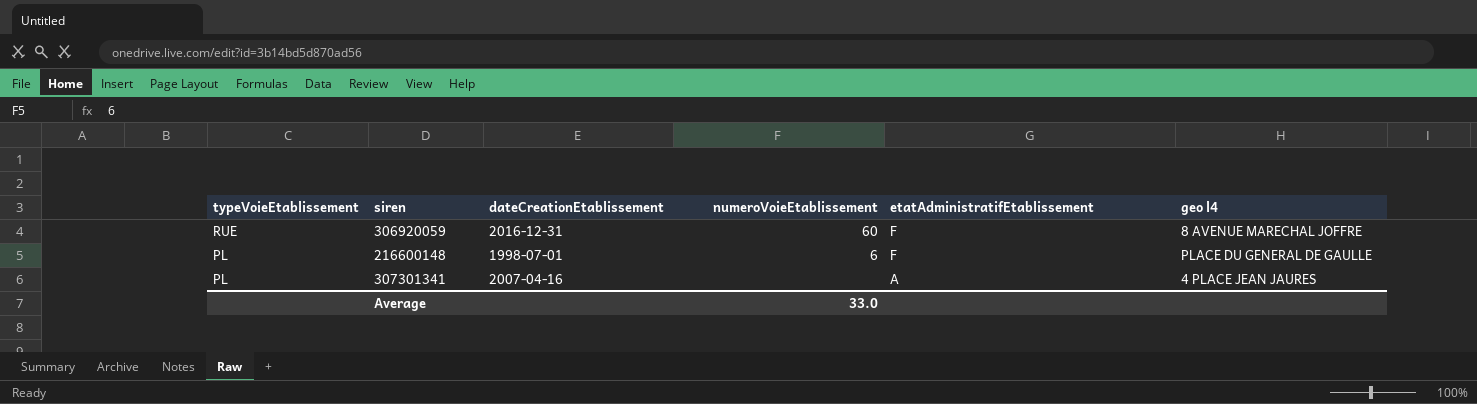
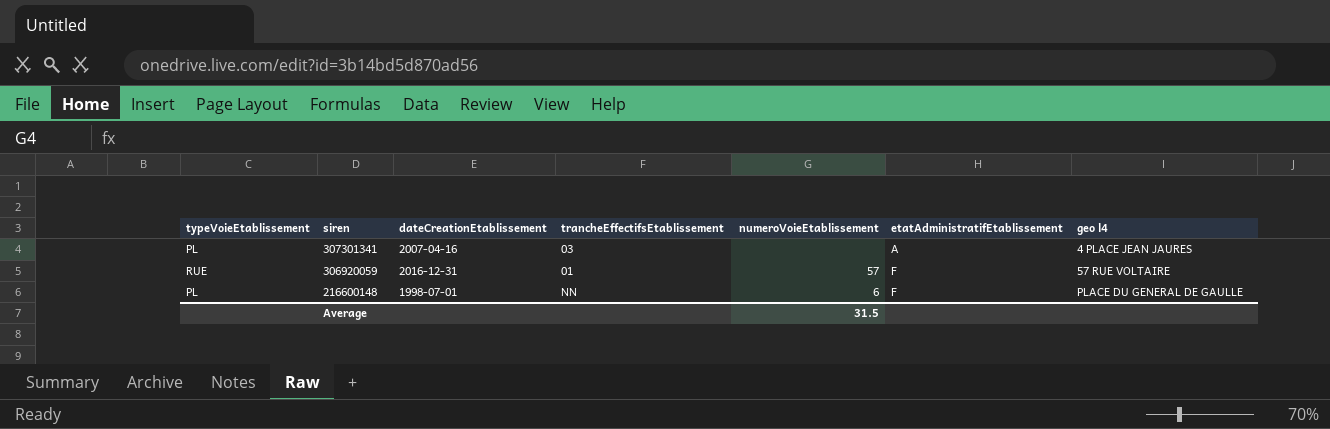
row order: typeVoieEtablissement descending -> siren descending
column trancheEffectifsEtablissement | position: none -> 4
306920059 | numeroVoieEtablissement: 60 -> 57
306920059 | geo l4: 8 AVENUE MARECHAL JOFFRE -> 57 RUE VOLTAIRE
Average | numeroVoieEtablissement: 33.0 -> 31.5

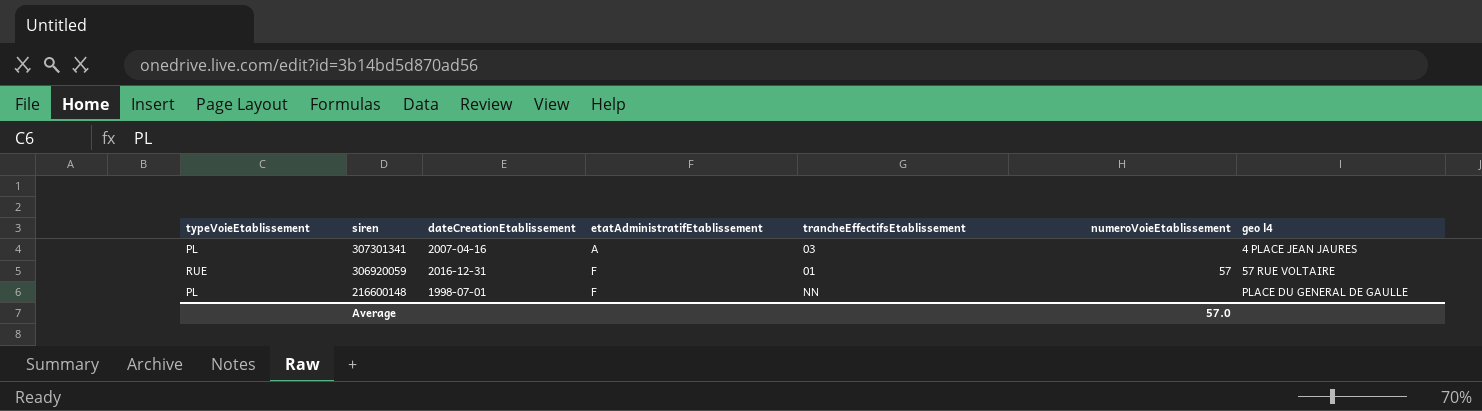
column etatAdministratifEtablissement | position: 6 -> 4
216600148 | numeroVoieEtablissement: 6 -> none
Average | numeroVoieEtablissement: 31.5 -> 57.0

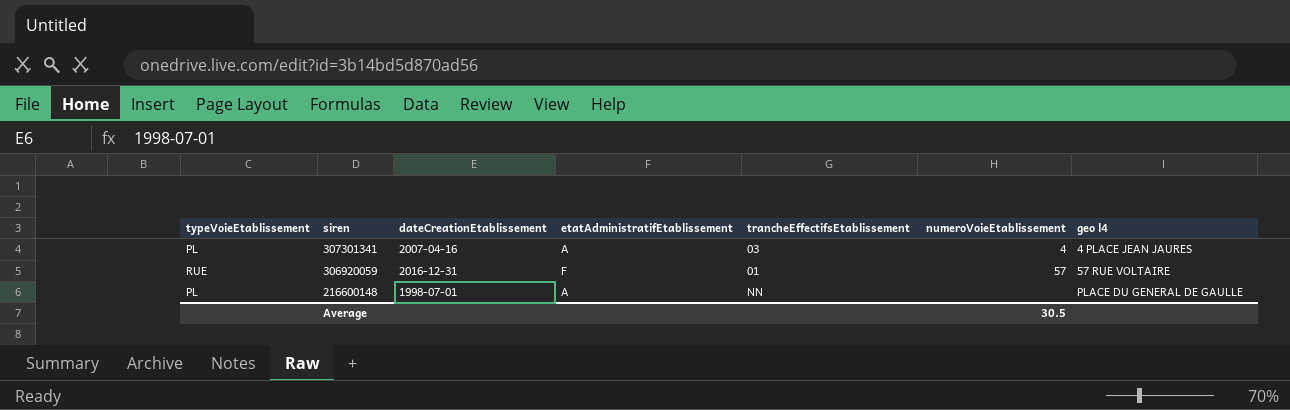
307301341 | numeroVoieEtablissement: none -> 4
216600148 | etatAdministratifEtablissement: F -> A
Average | numeroVoieEtablissement: 57.0 -> 30.5

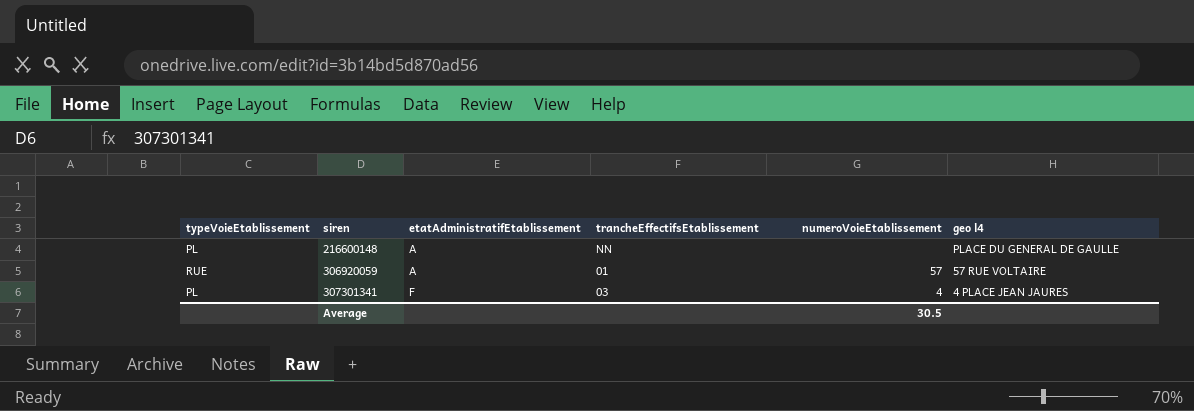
row order: siren descending -> siren ascending
column dateCreationEtablissement | position: 3 -> none
306920059 | etatAdministratifEtablissement: F -> A
307301341 | etatAdministratifEtablissement: A -> F

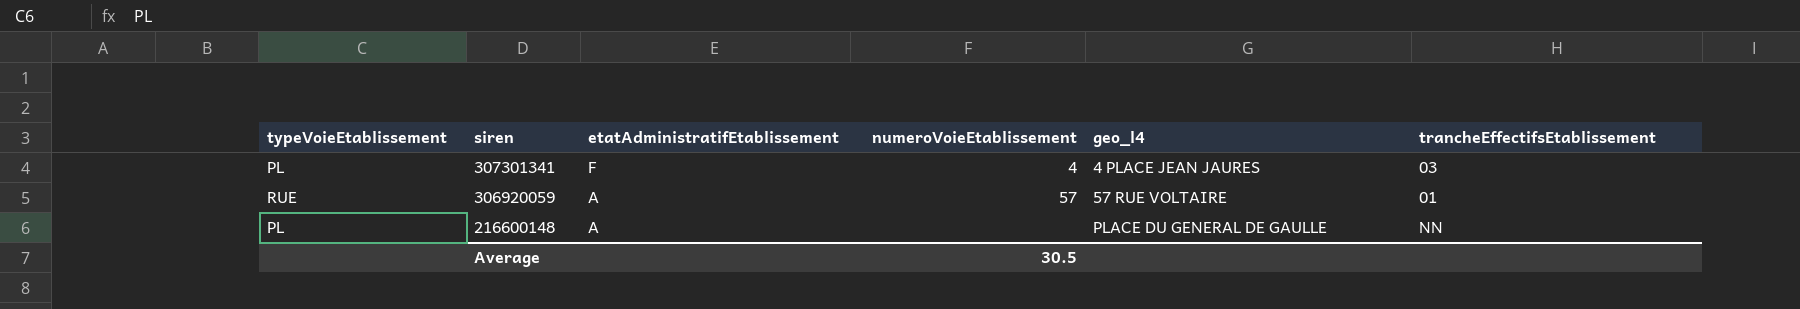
row order: siren ascending -> siren descending
column name: geo l4 -> geo_l4
column trancheEffectifsEtablissement | position: 4 -> 6

